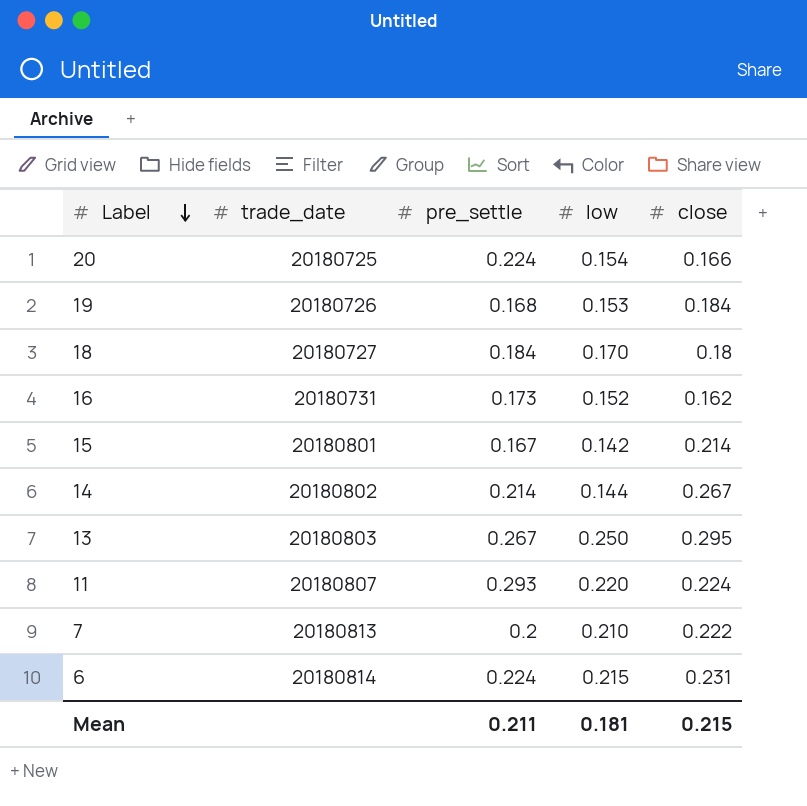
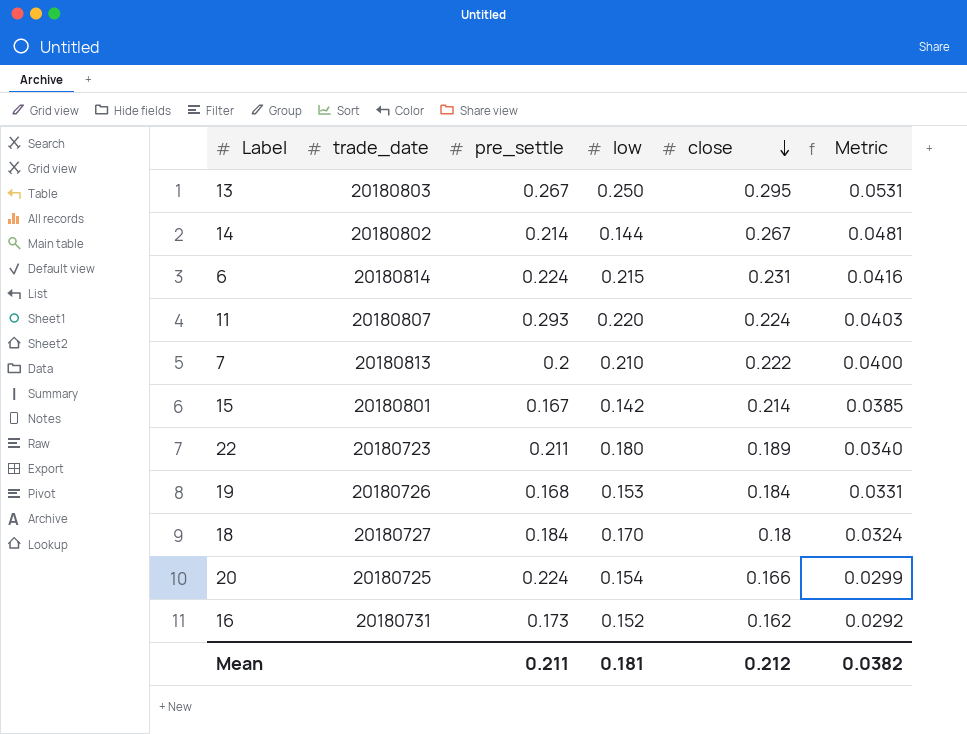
row order: Label descending -> close descending
column Metric | formula: none -> [close] * 0.18
row 22: none -> 20180723 | 0.211 | 0.180 | 0.189 | 0.0340
Mean | close: 0.215 -> 0.212

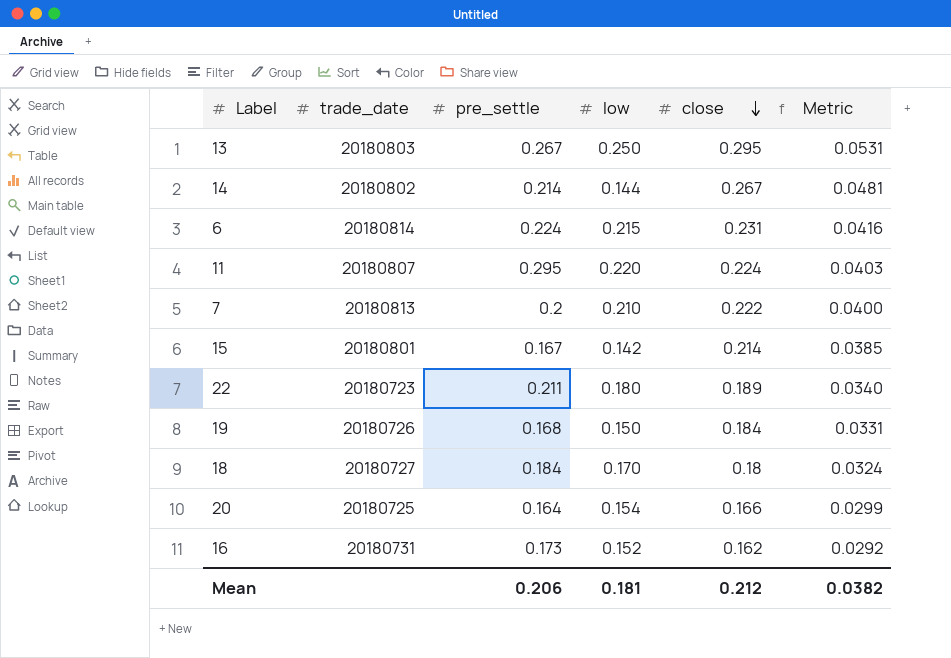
11 | pre_settle: 0.293 -> 0.295
19 | low: 0.153 -> 0.150
20 | pre_settle: 0.224 -> 0.164
Mean | pre_settle: 0.211 -> 0.206

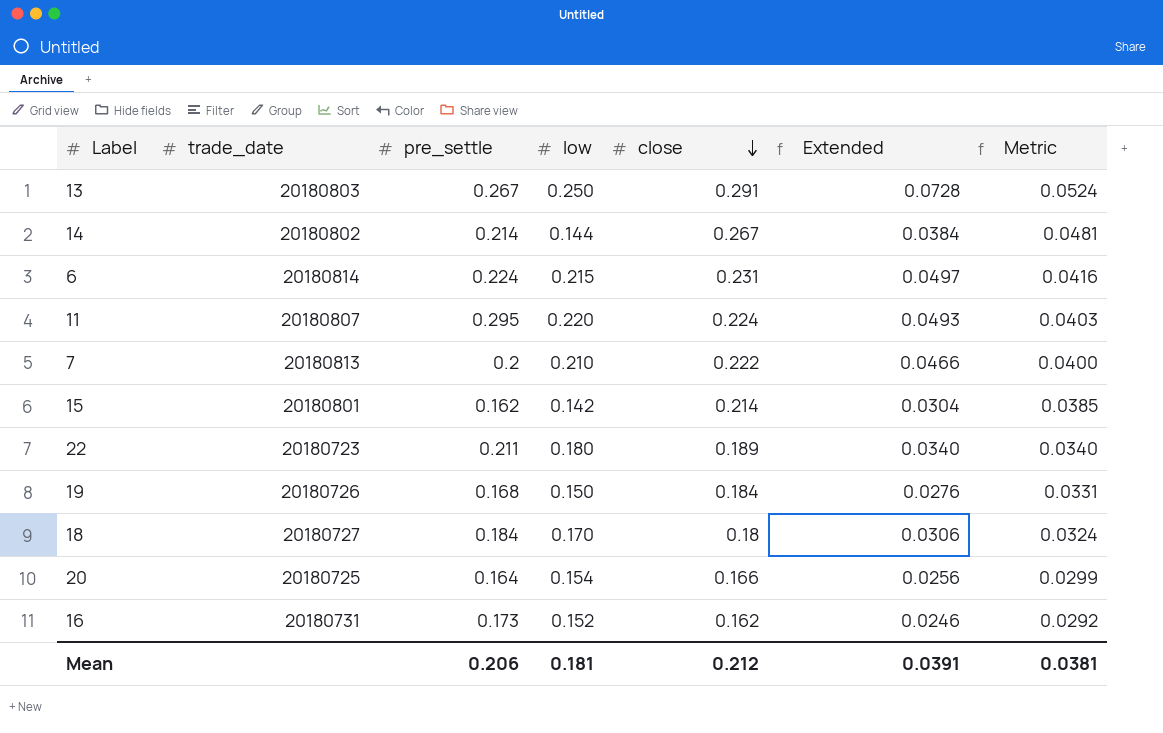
column Extended | formula: none -> [low] * [close]
13 | close: 0.295 -> 0.291
13 | Metric: 0.0531 -> 0.0524
15 | pre_settle: 0.167 -> 0.162
Mean | Metric: 0.0382 -> 0.0381

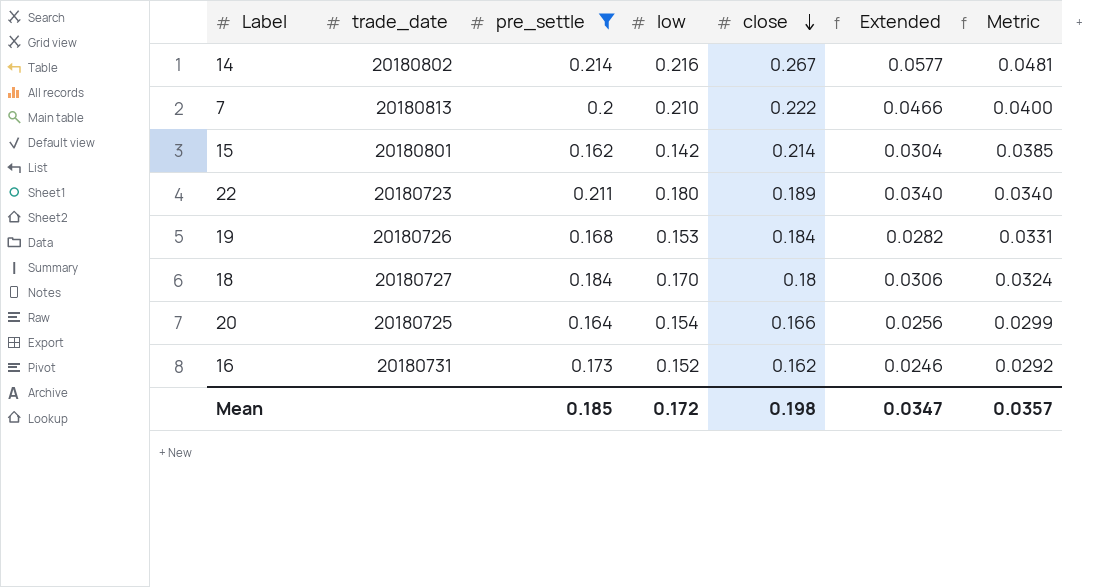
filter: none -> pre_settle <= 0.214
14 | low: 0.144 -> 0.216
14 | Extended: 0.0384 -> 0.0577
19 | low: 0.150 -> 0.153
19 | Extended: 0.0276 -> 0.0282
Mean | pre_settle: 0.206 -> 0.185
Mean | low: 0.181 -> 0.172
Mean | close: 0.212 -> 0.198
Mean | Extended: 0.0391 -> 0.0347
Mean | Metric: 0.0381 -> 0.0357

